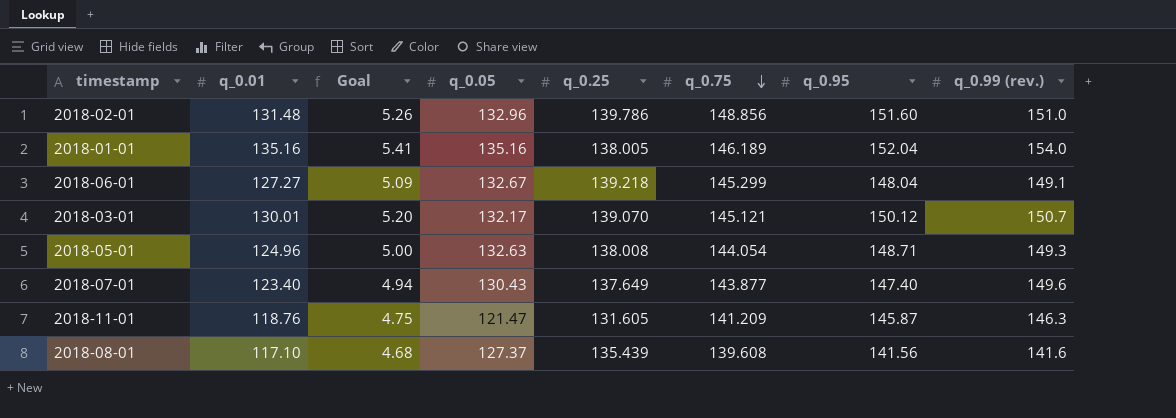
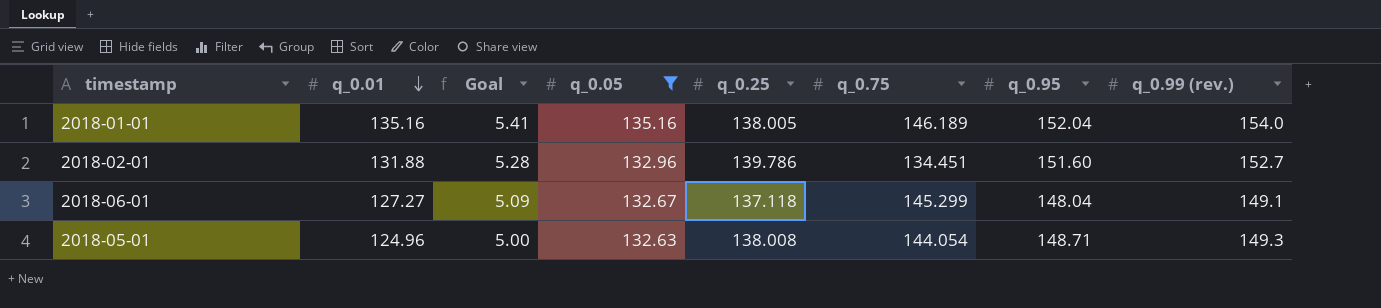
filter: none -> q_0.05 >= 132.63
row order: q_0.75 descending -> q_0.01 descending
2018-02-01 | q_0.01: 131.48 -> 131.88
2018-02-01 | Goal: 5.26 -> 5.28
2018-02-01 | q_0.75: 148.856 -> 134.451
2018-02-01 | q_0.99 (rev.): 151.0 -> 152.7
2018-06-01 | q_0.25: 139.218 -> 137.118

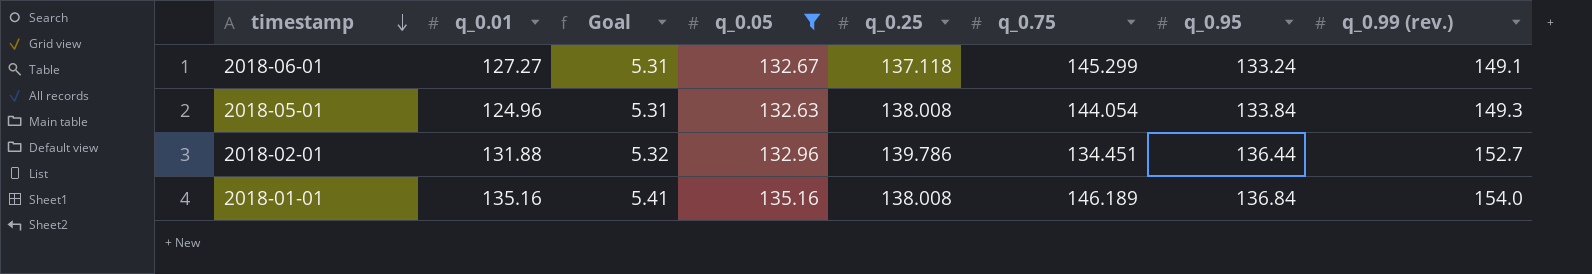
row order: q_0.01 descending -> timestamp descending
column Goal | formula: [q_0.01] * 0.04 -> [q_0.05] * 0.04
2018-06-01 | q_0.95: 148.04 -> 133.24
2018-05-01 | q_0.95: 148.71 -> 133.84
2018-02-01 | q_0.95: 151.60 -> 136.44
2018-01-01 | q_0.25: 138.005 -> 138.008
2018-01-01 | q_0.95: 152.04 -> 136.84

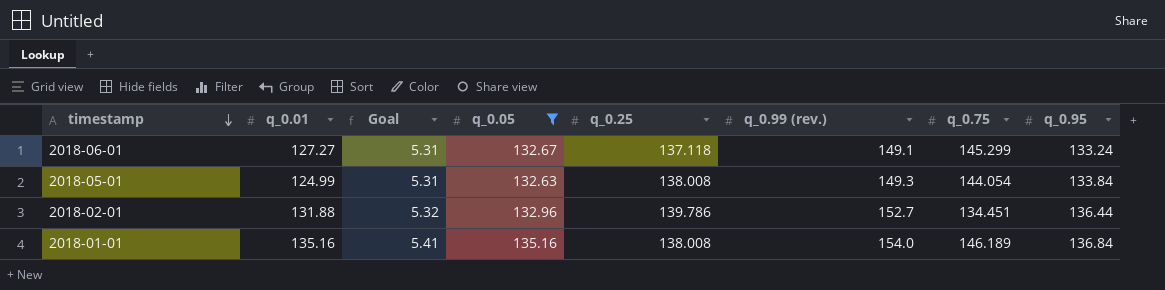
column q_0.99 (rev.) | position: 8 -> 6
2018-05-01 | q_0.01: 124.96 -> 124.99

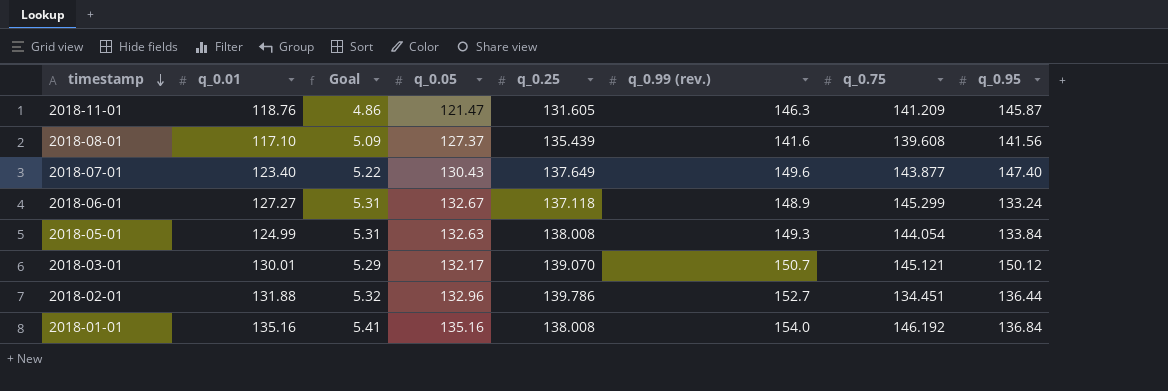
filter: q_0.05 >= 132.63 -> none
2018-06-01 | q_0.99 (rev.): 149.1 -> 148.9
2018-01-01 | q_0.75: 146.189 -> 146.192

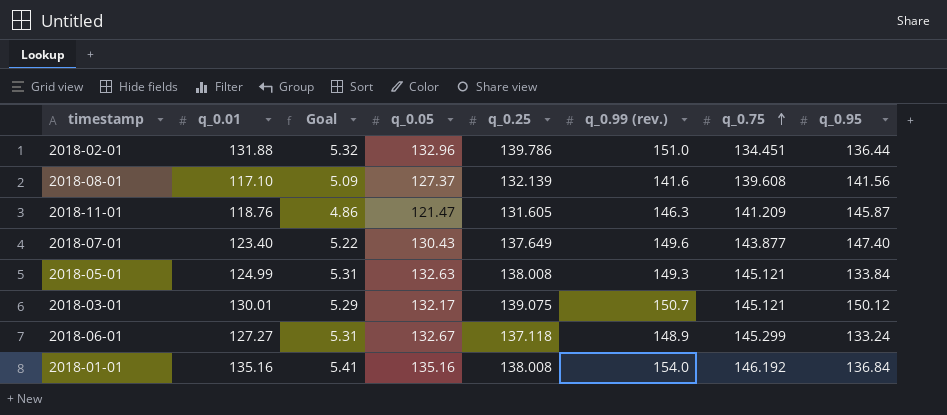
row order: timestamp descending -> q_0.75 ascending
2018-02-01 | q_0.99 (rev.): 152.7 -> 151.0
2018-08-01 | q_0.25: 135.439 -> 132.139
2018-05-01 | q_0.75: 144.054 -> 145.121
2018-03-01 | q_0.25: 139.070 -> 139.075

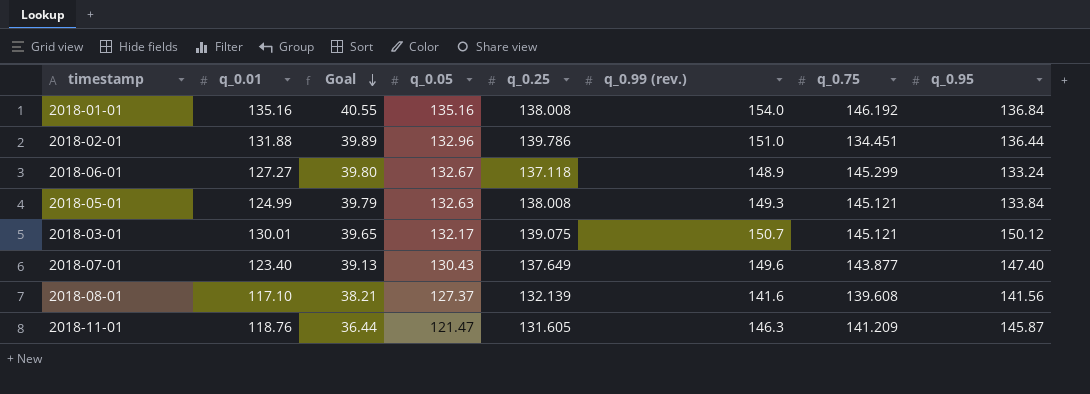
row order: q_0.75 ascending -> Goal descending
column Goal | formula: [q_0.05] * 0.04 -> [q_0.05] * 0.3

